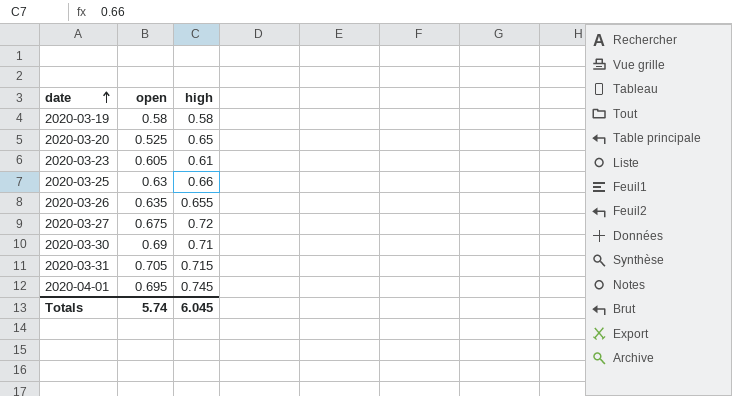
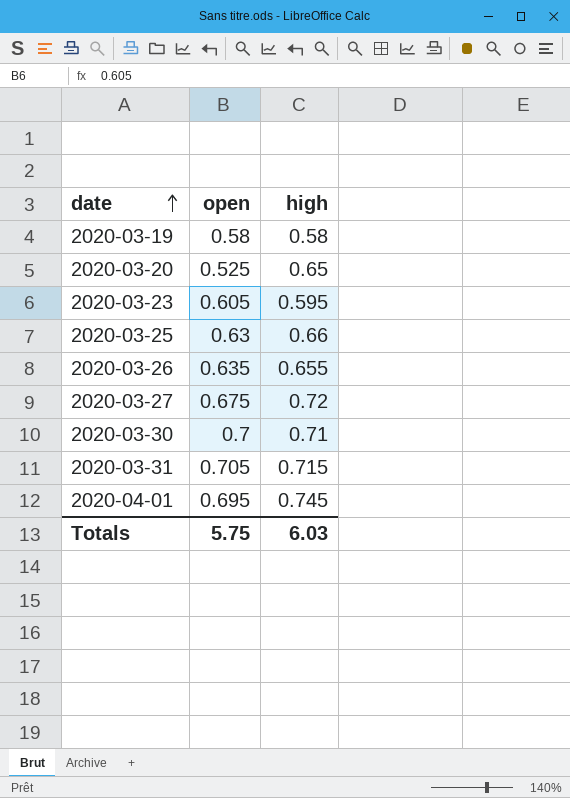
2020-03-23 | high: 0.61 -> 0.595
2020-03-30 | open: 0.69 -> 0.7
Totals | open: 5.74 -> 5.75
Totals | high: 6.045 -> 6.03

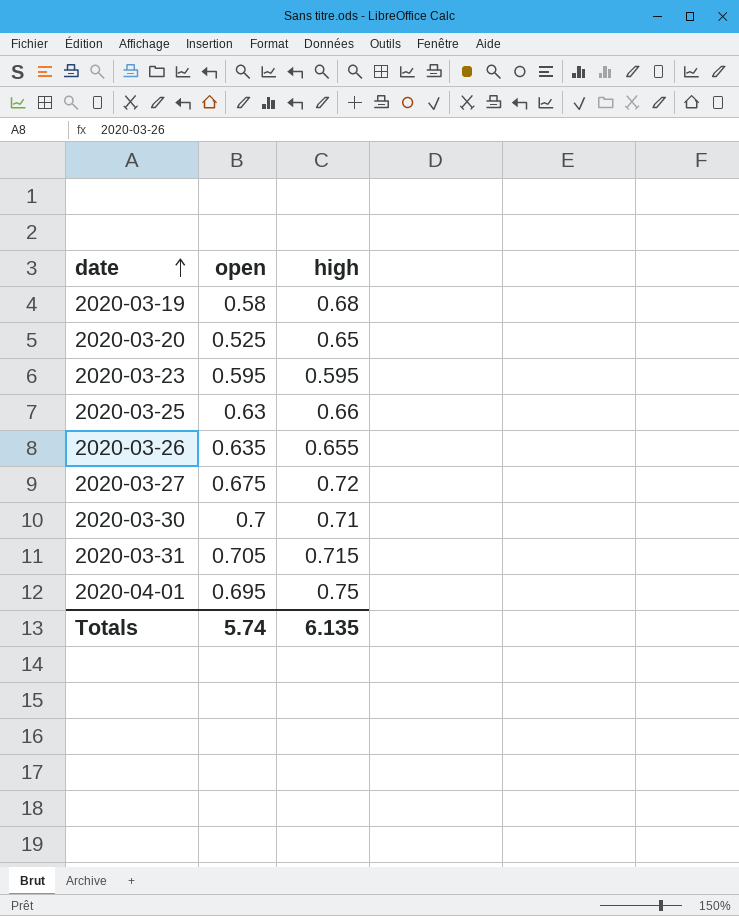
2020-03-19 | high: 0.58 -> 0.68
2020-03-23 | open: 0.605 -> 0.595
2020-04-01 | high: 0.745 -> 0.75
Totals | open: 5.75 -> 5.74
Totals | high: 6.03 -> 6.135

